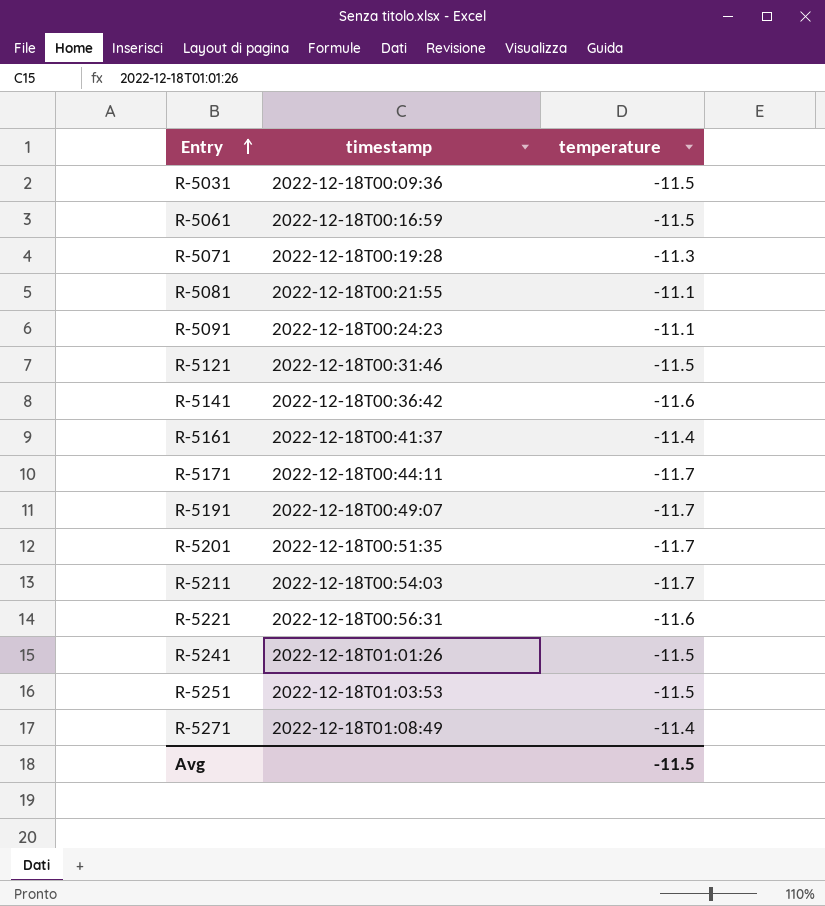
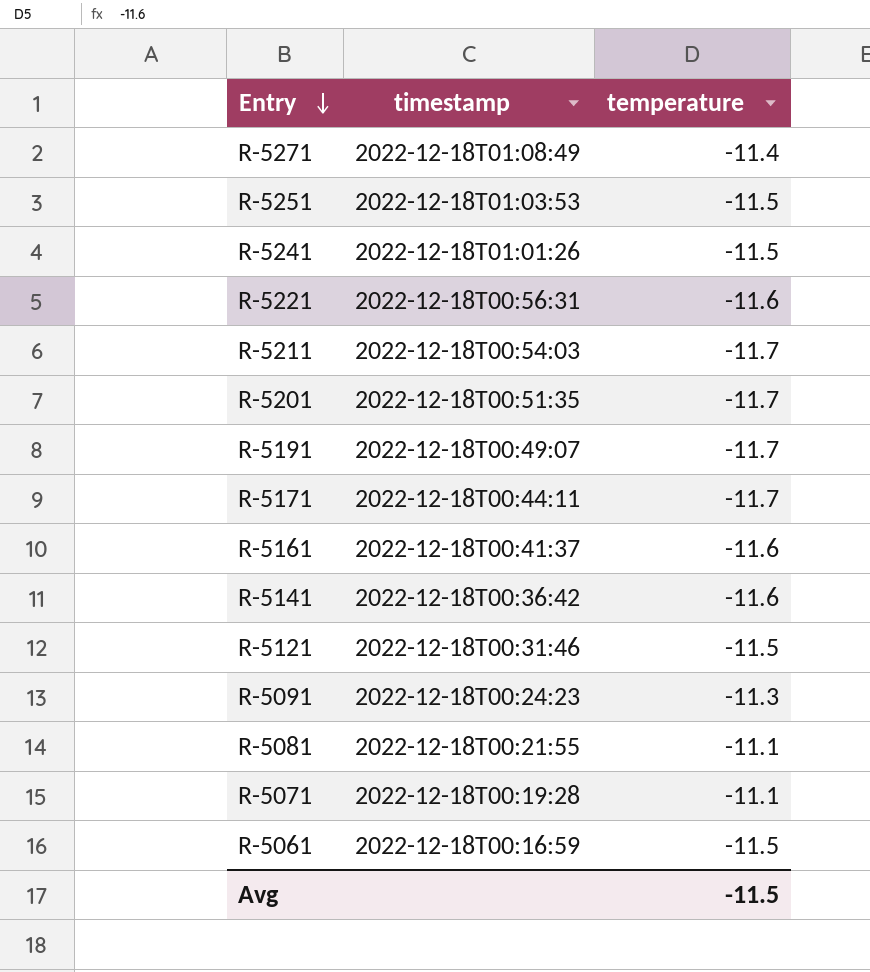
row order: Entry ascending -> Entry descending
row R-5031: 2022-12-18T00:09:36 | -11.5 -> none
R-5161 | temperature: -11.4 -> -11.6
R-5091 | temperature: -11.1 -> -11.3
R-5071 | temperature: -11.3 -> -11.1

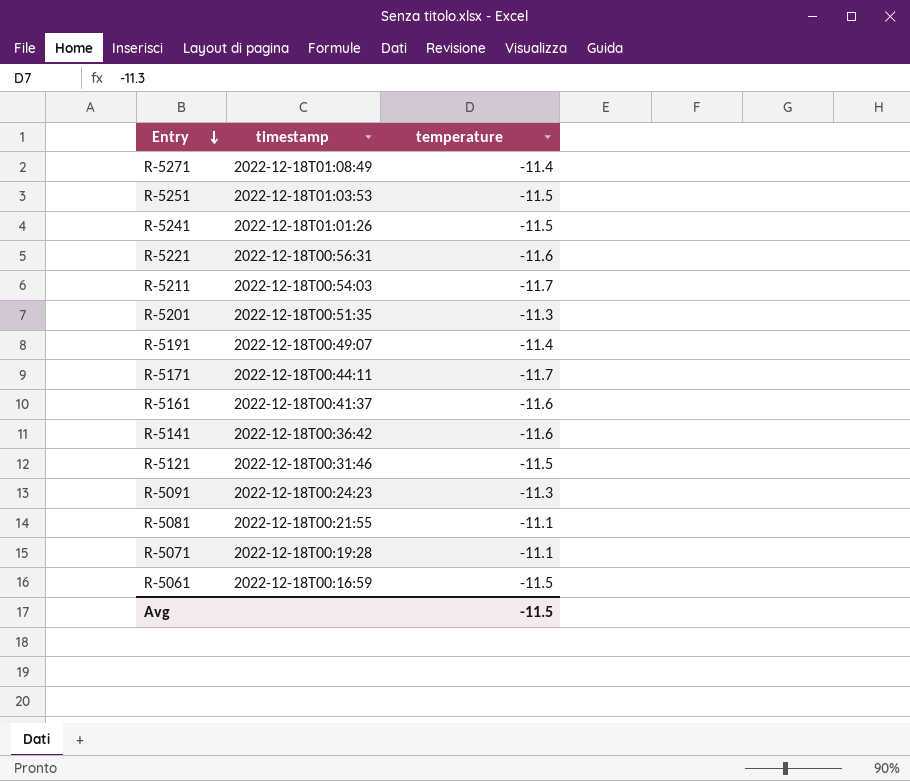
R-5201 | temperature: -11.7 -> -11.3
R-5191 | temperature: -11.7 -> -11.4

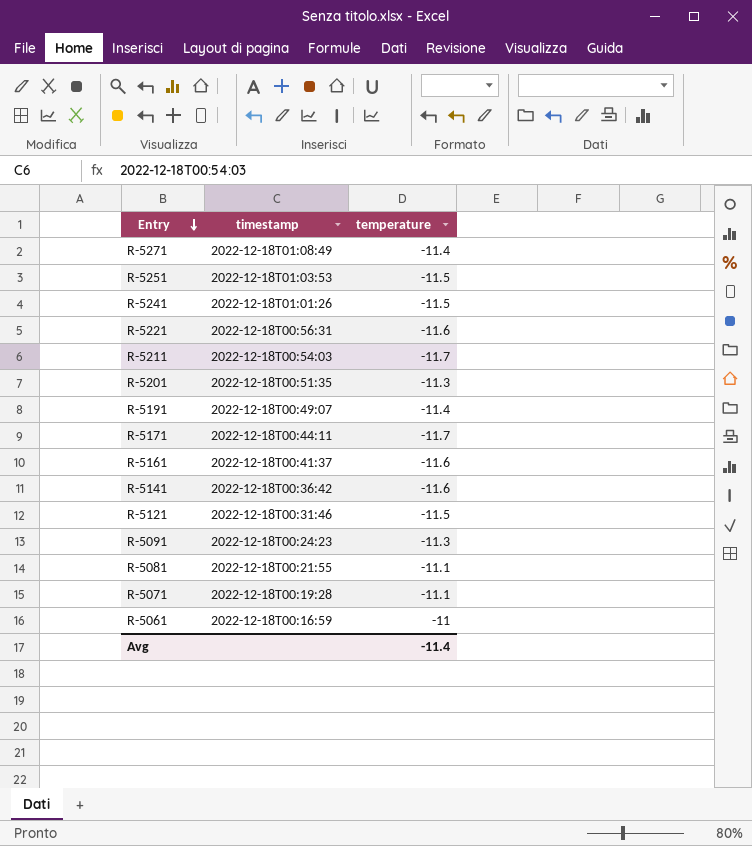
R-5061 | temperature: -11.5 -> -11
Avg | temperature: -11.5 -> -11.4

